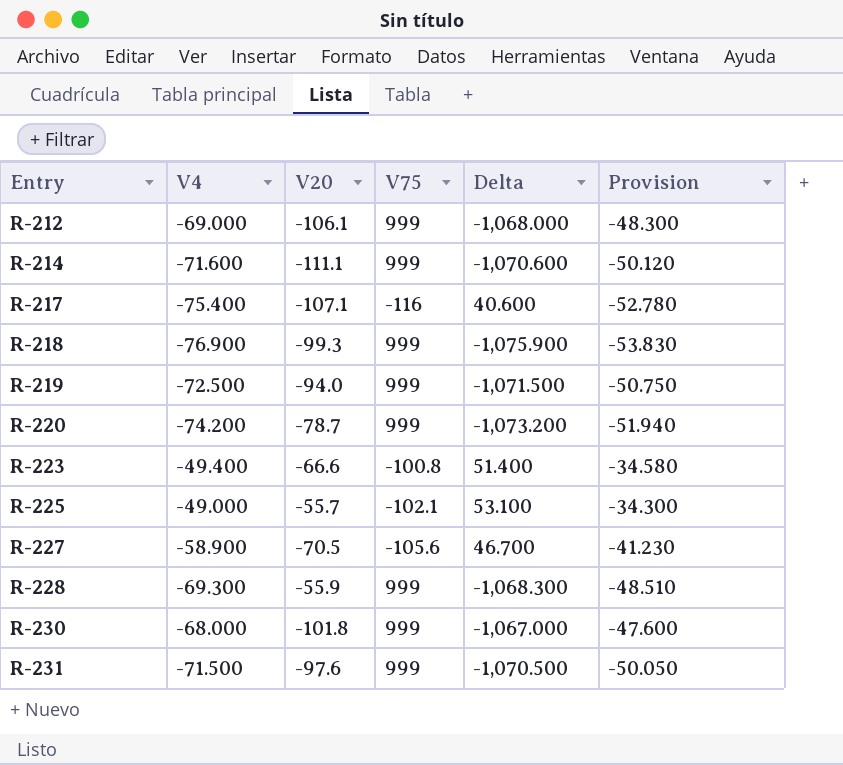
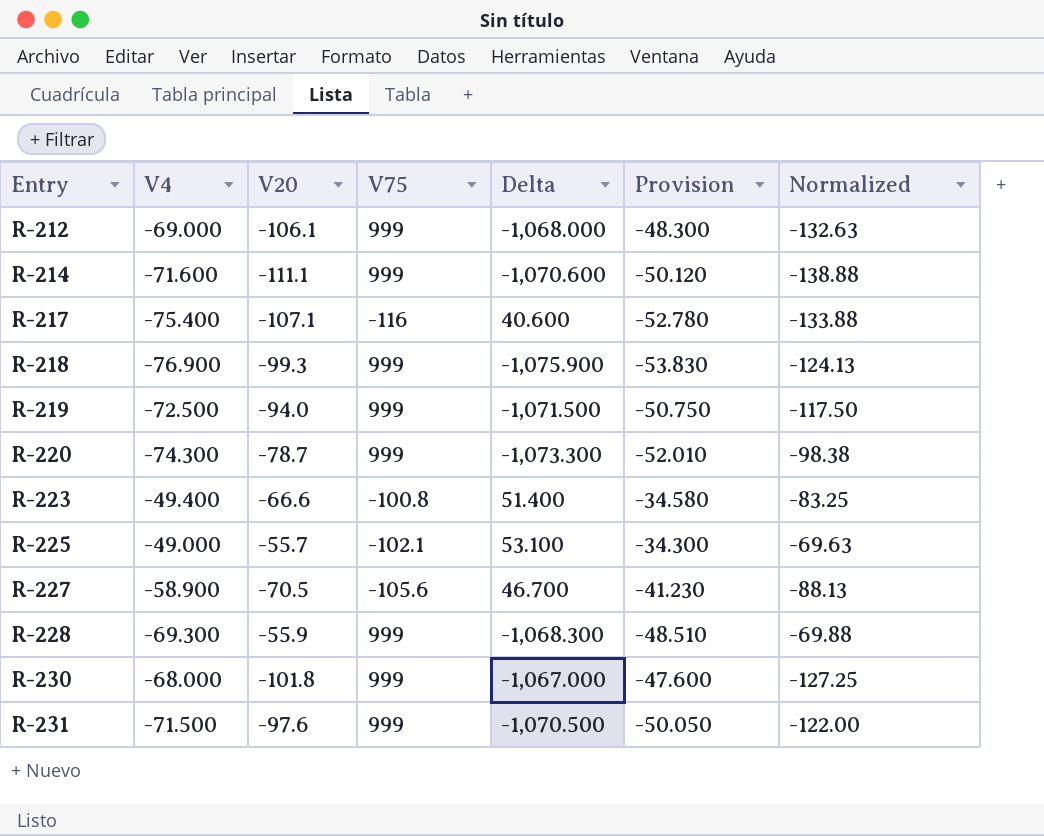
column Normalized | formula: none -> [V20] * 1.25
R-220 | V4: -74.200 -> -74.300
R-220 | Delta: -1,073.200 -> -1,073.300
R-220 | Provision: -51.940 -> -52.010

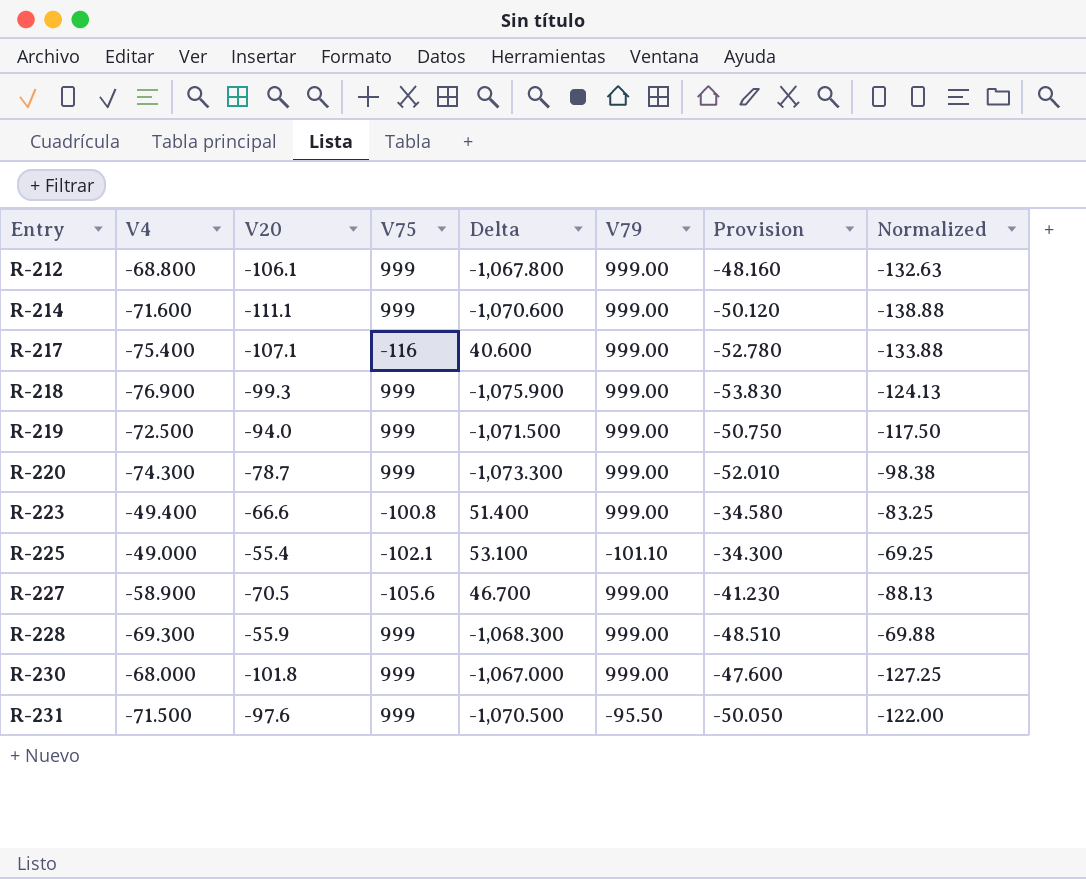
column V79 | position: none -> 6
R-212 | V4: -69.000 -> -68.800
R-212 | Delta: -1,068.000 -> -1,067.800
R-212 | Provision: -48.300 -> -48.160
R-225 | V20: -55.7 -> -55.4
R-225 | Normalized: -69.63 -> -69.25

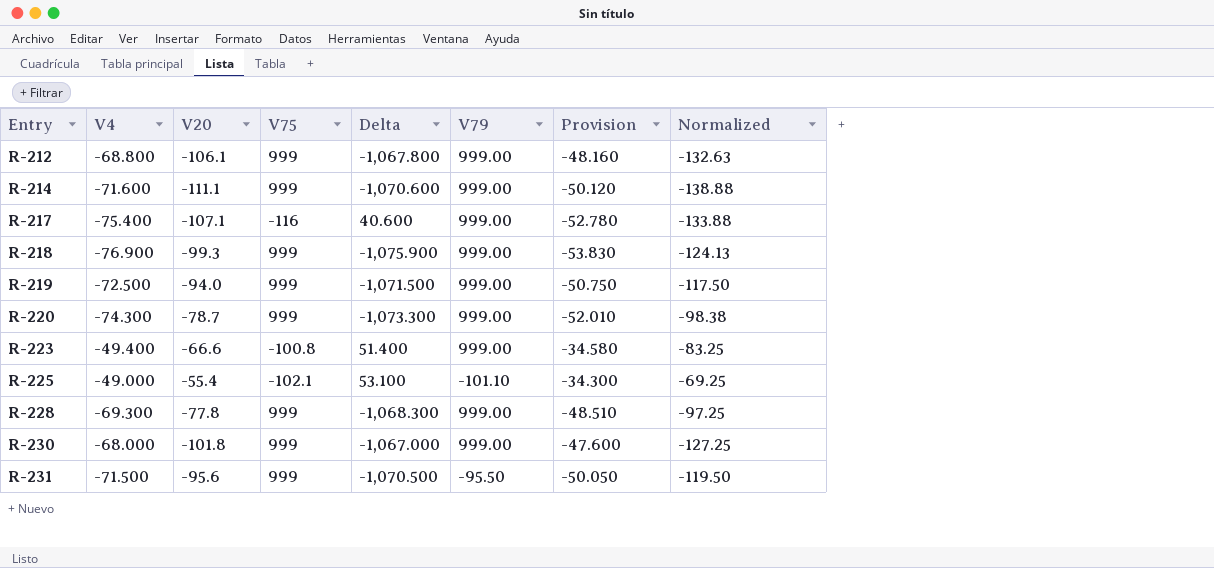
row R-227: -58.900 | -70.5 | -105.6 | 46.700 | 999.00 | -41.230 | -88.13 -> none
R-228 | V20: -55.9 -> -77.8
R-228 | Normalized: -69.88 -> -97.25
R-231 | V20: -97.6 -> -95.6
R-231 | Normalized: -122.00 -> -119.50

